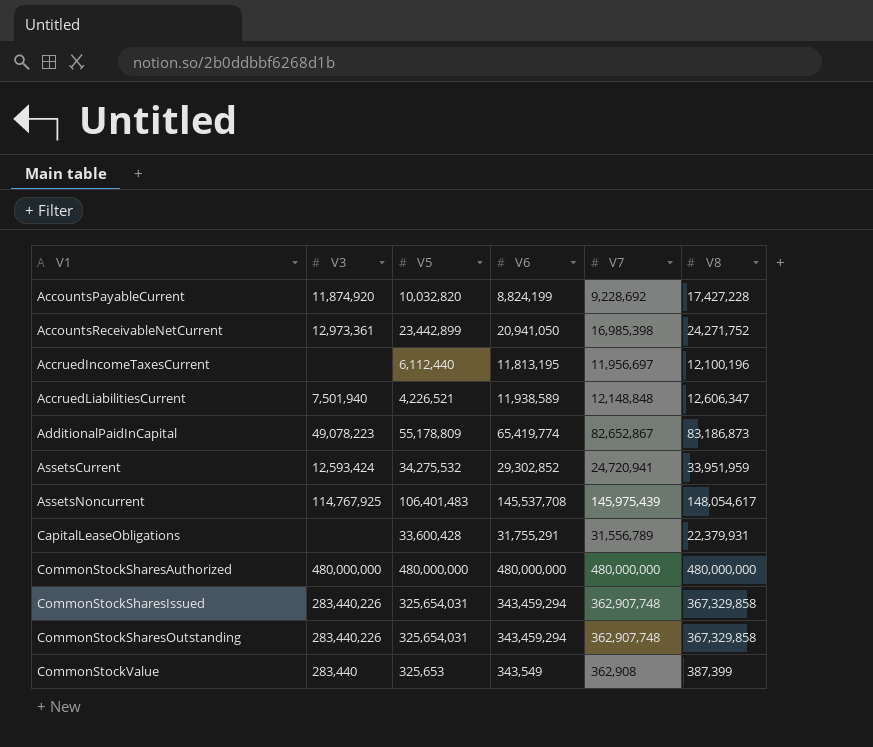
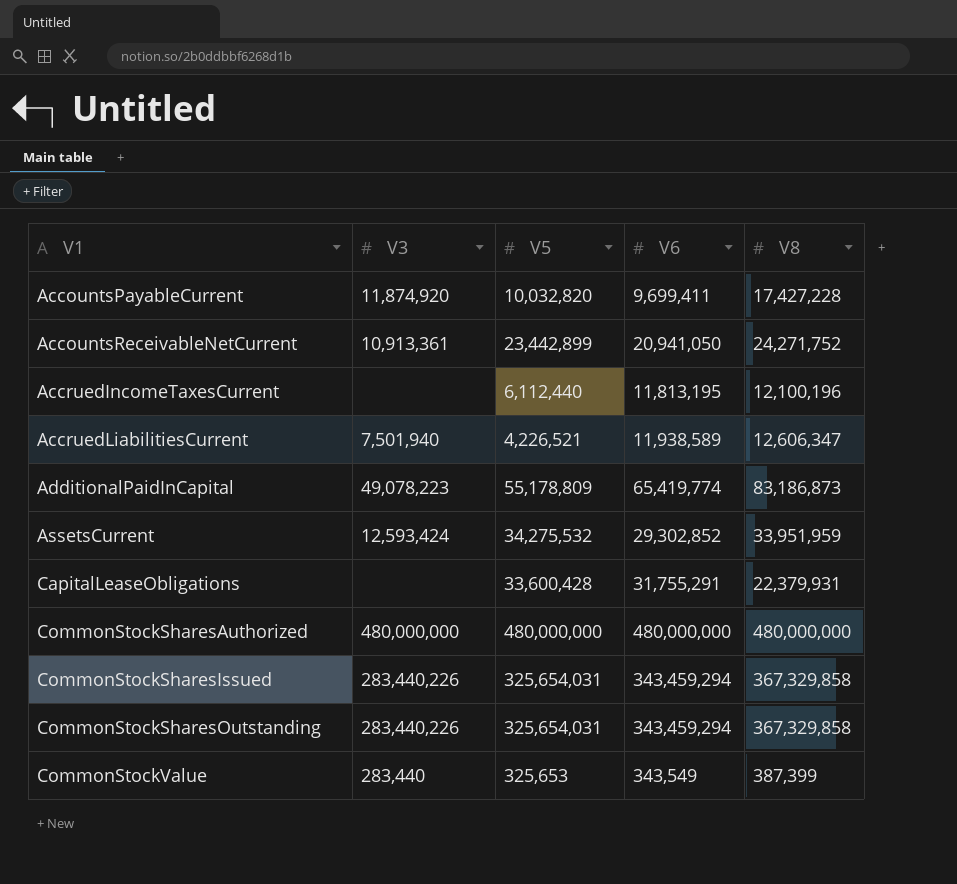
column V7 | position: 5 -> none
row AssetsNoncurrent: 114,767,925 | 106,401,483 | 145,537,708 | 145,975,439 | 148,054,617 -> none
AccountsPayableCurrent | V6: 8,824,199 -> 9,699,411
AccountsReceivableNetCurrent | V3: 12,973,361 -> 10,913,361

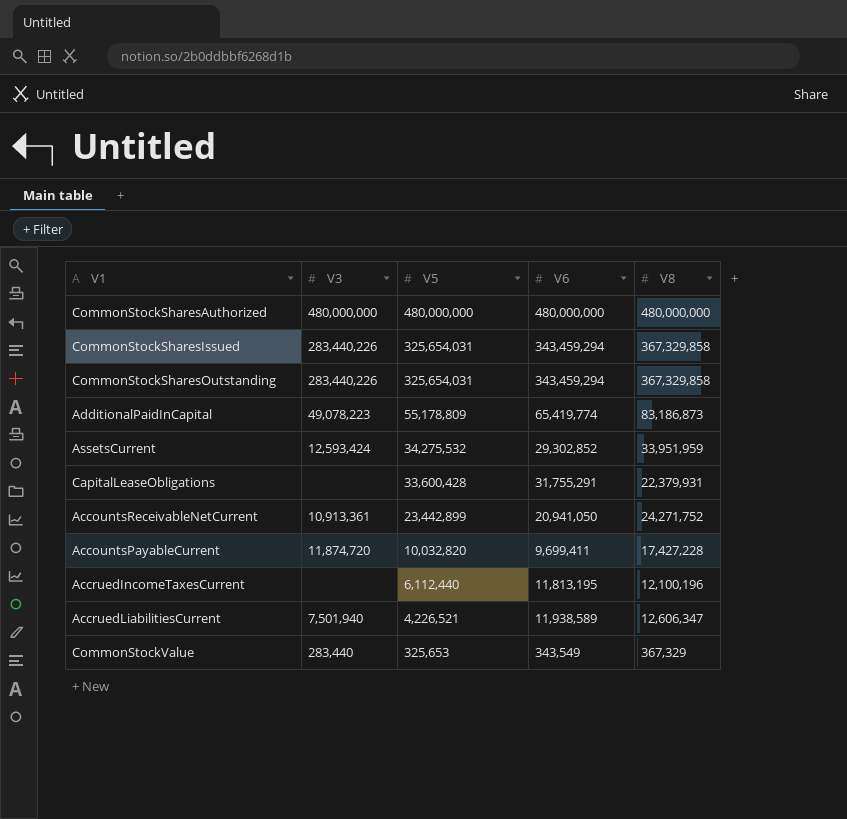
row order: V1 ascending -> V5 descending
AccountsPayableCurrent | V3: 11,874,920 -> 11,874,720
CommonStockValue | V8: 387,399 -> 367,329

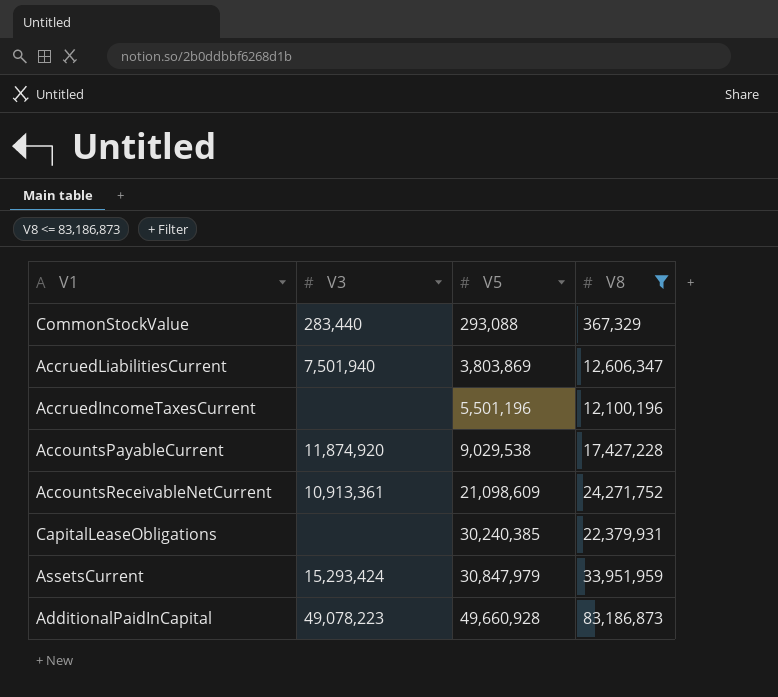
filter: none -> V8 <= 83,186,873
row order: V5 descending -> V5 ascending
column V6 | position: 4 -> none
CommonStockValue | V5: 325,653 -> 293,088
AccruedLiabilitiesCurrent | V5: 4,226,521 -> 3,803,869
AccruedIncomeTaxesCurrent | V5: 6,112,440 -> 5,501,196
AccountsPayableCurrent | V3: 11,874,720 -> 11,874,920
AccountsPayableCurrent | V5: 10,032,820 -> 9,029,538
AccountsReceivableNetCurrent | V5: 23,442,899 -> 21,098,609
CapitalLeaseObligations | V5: 33,600,428 -> 30,240,385
AssetsCurrent | V3: 12,593,424 -> 15,293,424
AssetsCurrent | V5: 34,275,532 -> 30,847,979
AdditionalPaidInCapital | V5: 55,178,809 -> 49,660,928

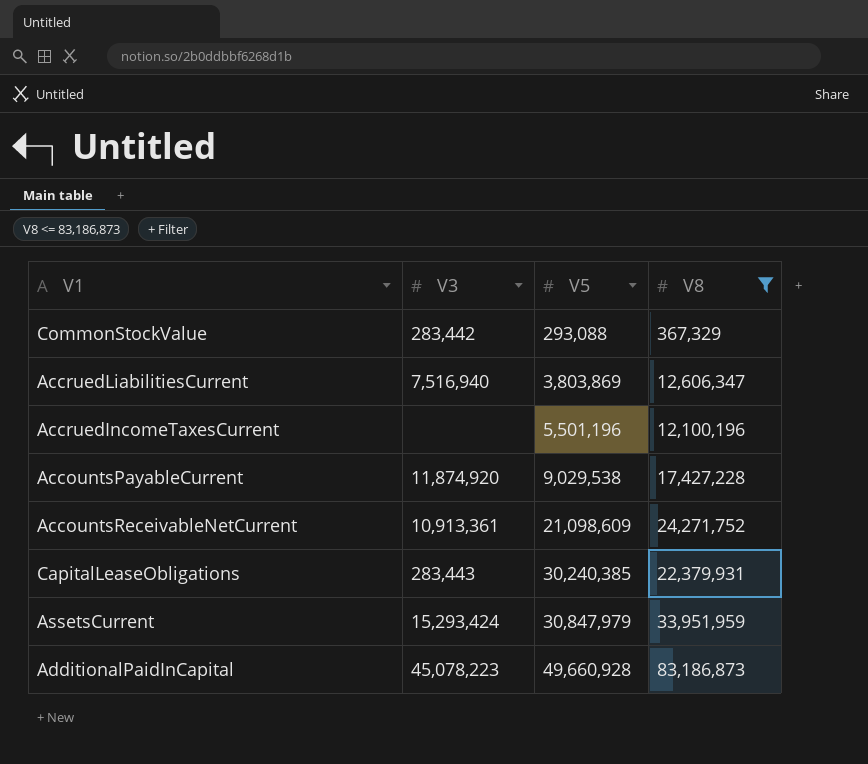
CommonStockValue | V3: 283,440 -> 283,442
AccruedLiabilitiesCurrent | V3: 7,501,940 -> 7,516,940
CapitalLeaseObligations | V3: none -> 283,443
AdditionalPaidInCapital | V3: 49,078,223 -> 45,078,223

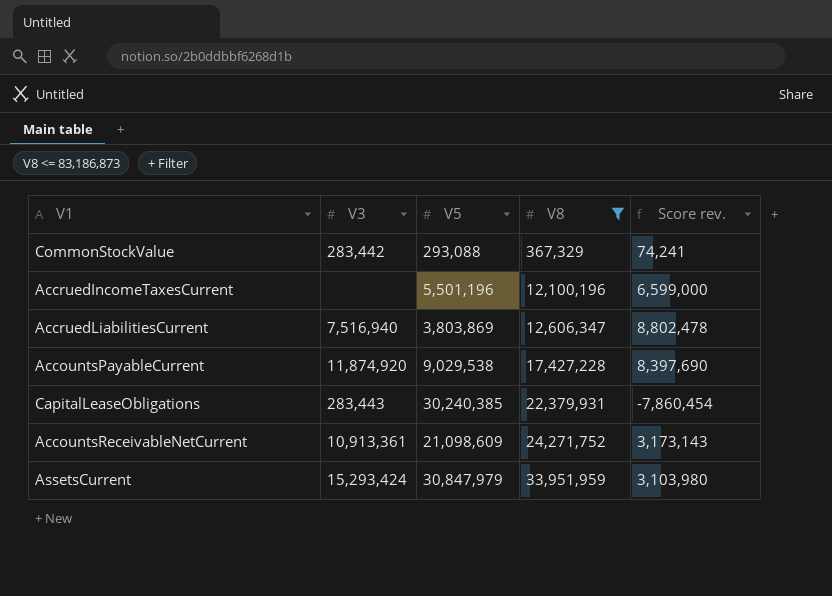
row order: V5 ascending -> V8 ascending
column Score rev. | formula: none -> [V8] - [V5]
row AdditionalPaidInCapital: 45,078,223 | 49,660,928 | 83,186,873 -> none

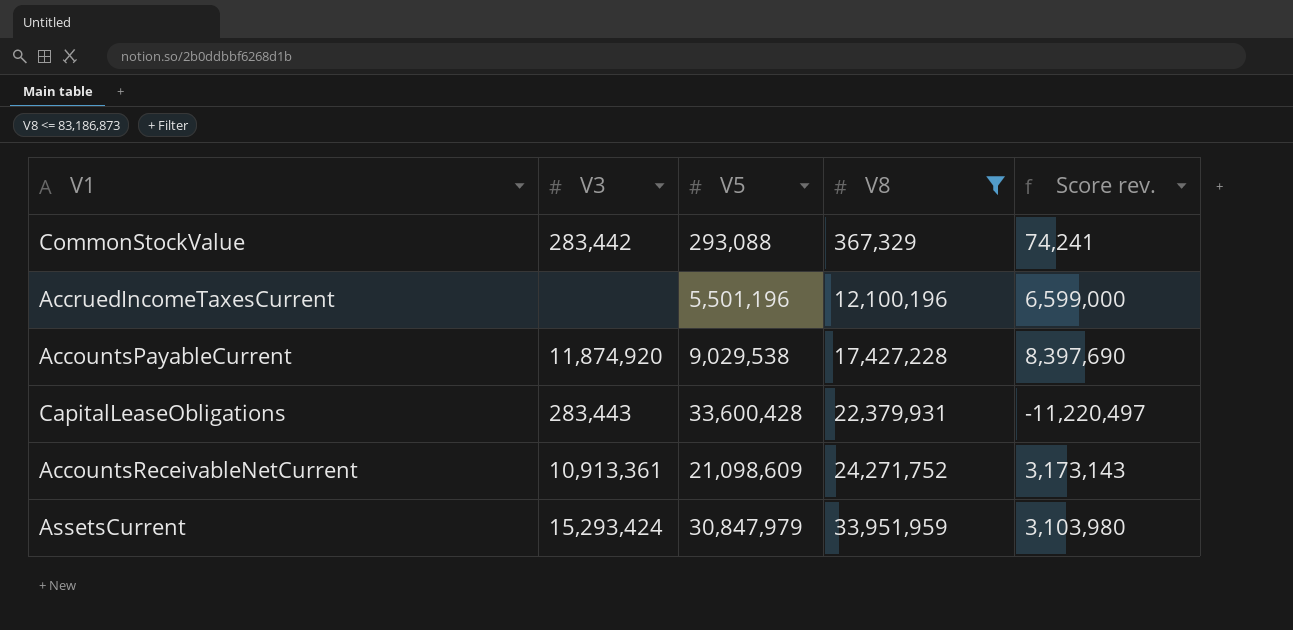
row AccruedLiabilitiesCurrent: 7,516,940 | 3,803,869 | 12,606,347 | 8,802,478 -> none
CapitalLeaseObligations | V5: 30,240,385 -> 33,600,428
CapitalLeaseObligations | Score rev.: -7,860,454 -> -11,220,497

